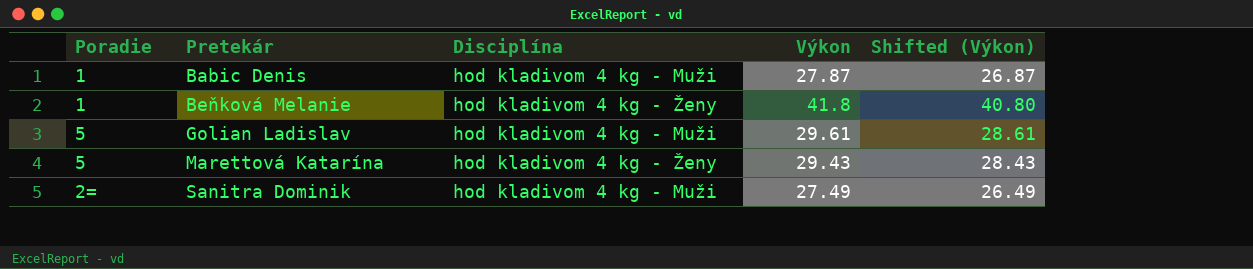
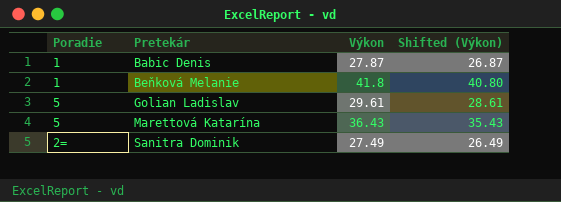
column Disciplína | position: 3 -> none
Marettová Katarína | Výkon: 29.43 -> 36.43
Marettová Katarína | Shifted (Výkon): 28.43 -> 35.43

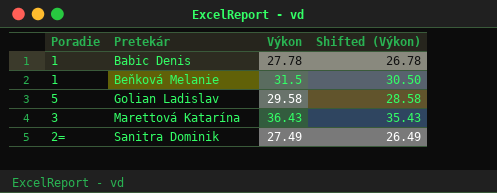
Babic Denis | Výkon: 27.87 -> 27.78
Babic Denis | Shifted (Výkon): 26.87 -> 26.78
Beňková Melanie | Výkon: 41.8 -> 31.5
Beňková Melanie | Shifted (Výkon): 40.80 -> 30.50
Golian Ladislav | Výkon: 29.61 -> 29.58
Golian Ladislav | Shifted (Výkon): 28.61 -> 28.58
Marettová Katarína | Poradie: 5 -> 3

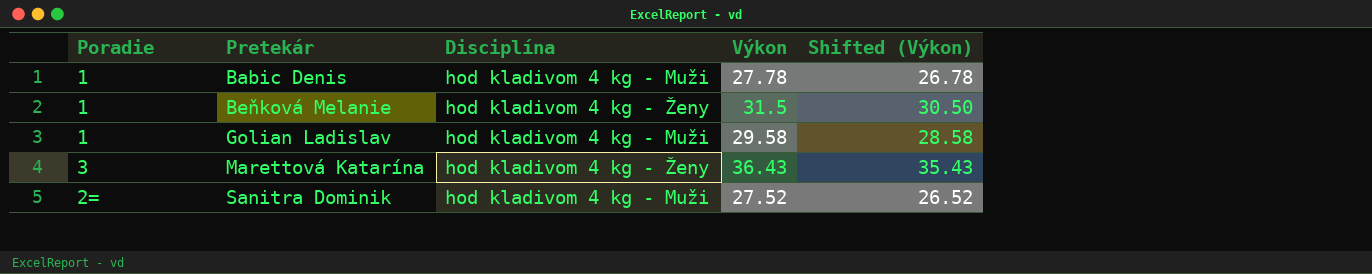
column Disciplína | position: none -> 3
Golian Ladislav | Poradie: 5 -> 1
Sanitra Dominik | Výkon: 27.49 -> 27.52
Sanitra Dominik | Shifted (Výkon): 26.49 -> 26.52

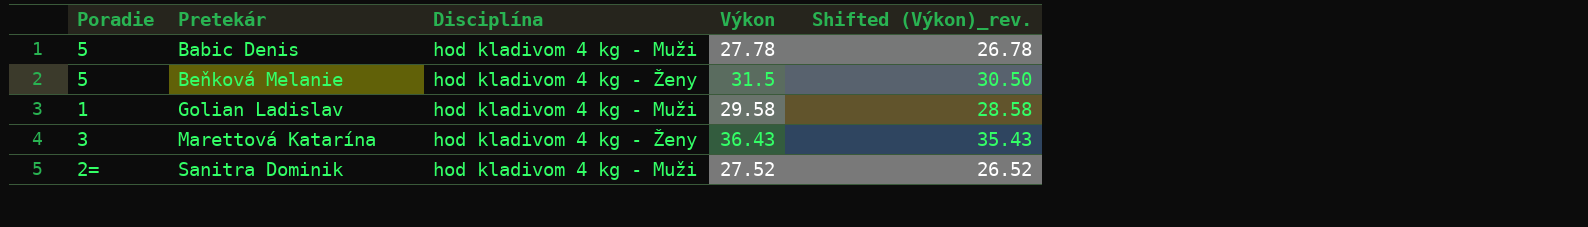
column name: Shifted (Výkon) -> Shifted (Výkon)_rev.
Babic Denis | Poradie: 1 -> 5
Beňková Melanie | Poradie: 1 -> 5

